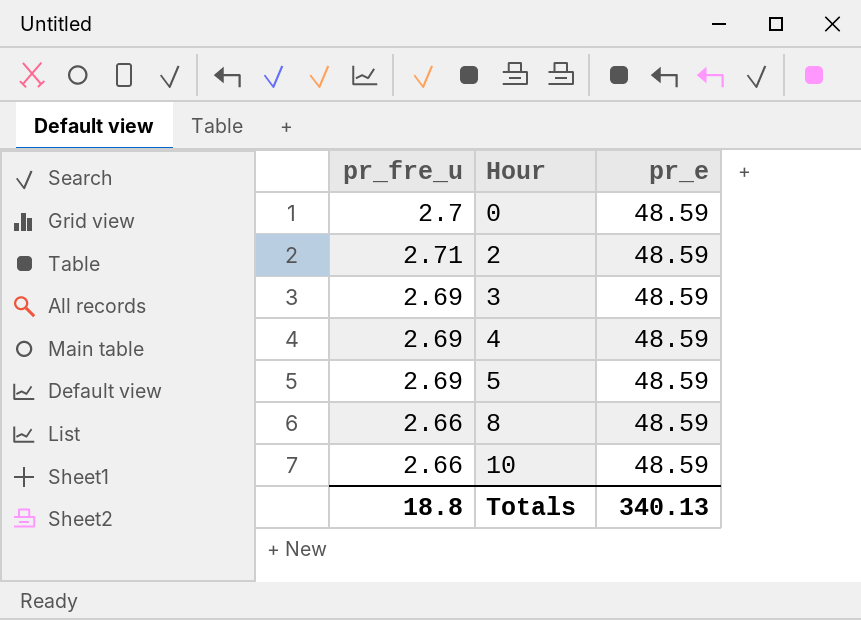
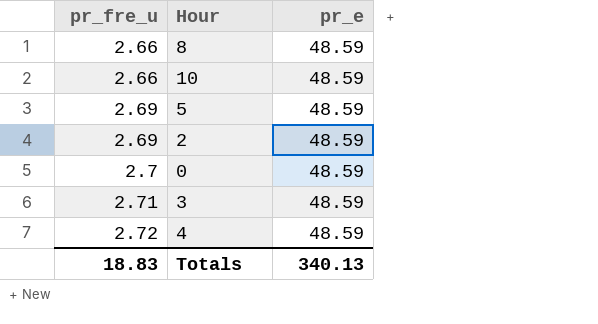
row order: Hour ascending -> pr_fre_u ascending
2 | pr_fre_u: 2.71 -> 2.69
3 | pr_fre_u: 2.69 -> 2.71
4 | pr_fre_u: 2.69 -> 2.72
Totals | pr_fre_u: 18.8 -> 18.83

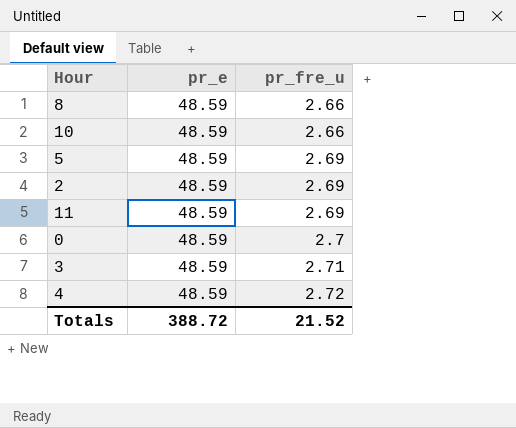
column pr_fre_u | position: 1 -> 3
row 11: none -> 48.59 | 2.69
Totals | pr_e: 340.13 -> 388.72
Totals | pr_fre_u: 18.83 -> 21.52

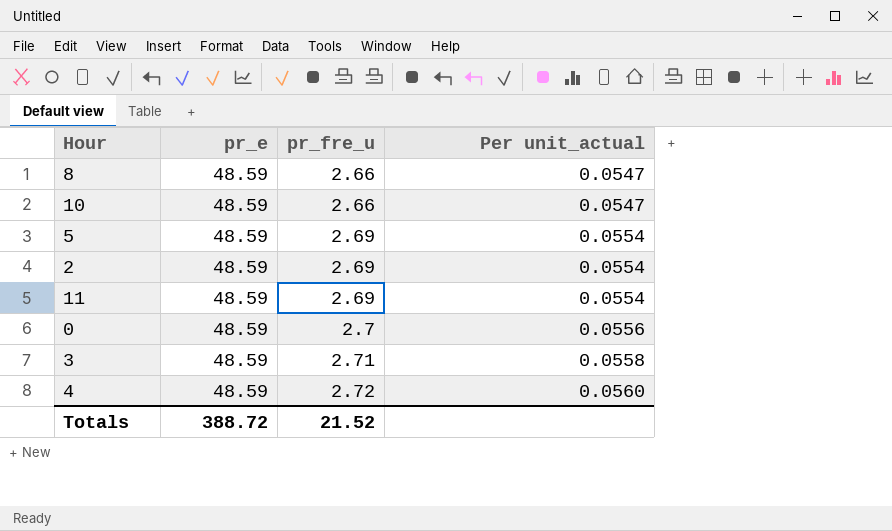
column Per unit_actual | formula: none -> [pr_fre_u] / [pr_e]

